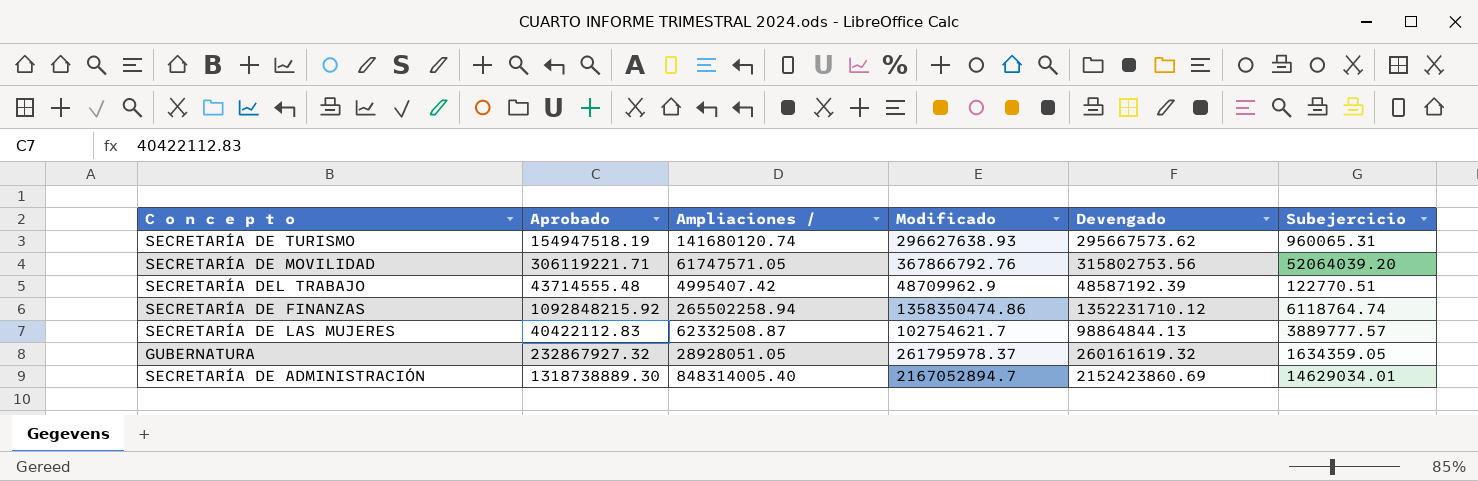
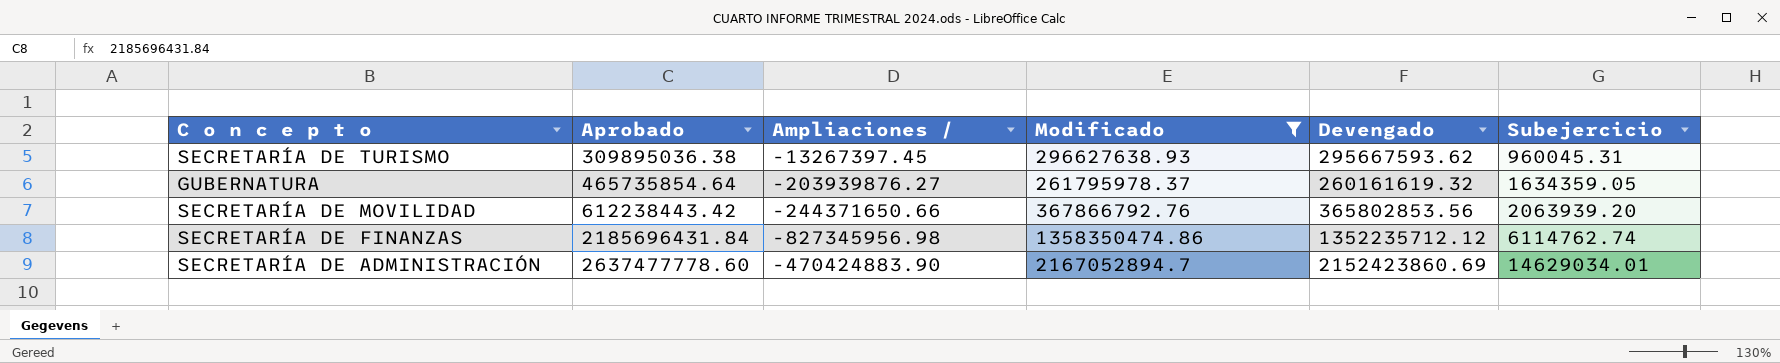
filter: none -> Modificado >= 261795978.37
row order: none -> Aprobado ascending
SECRETARÍA DE TURISMO | Aprobado: 154947518.19 -> 309895036.38
SECRETARÍA DE TURISMO | Ampliaciones /: 141680120.74 -> -13267397.45
SECRETARÍA DE TURISMO | Devengado: 295667573.62 -> 295667593.62
SECRETARÍA DE TURISMO | Subejercicio: 960065.31 -> 960045.31
GUBERNATURA | Aprobado: 232867927.32 -> 465735854.64
GUBERNATURA | Ampliaciones /: 28928051.05 -> -203939876.27
SECRETARÍA DE MOVILIDAD | Aprobado: 306119221.71 -> 612238443.42
SECRETARÍA DE MOVILIDAD | Ampliaciones /: 61747571.05 -> -244371650.66
SECRETARÍA DE MOVILIDAD | Devengado: 315802753.56 -> 365802853.56
SECRETARÍA DE MOVILIDAD | Subejercicio: 52064039.20 -> 2063939.20
SECRETARÍA DE FINANZAS | Aprobado: 1092848215.92 -> 2185696431.84
SECRETARÍA DE FINANZAS | Ampliaciones /: 265502258.94 -> -827345956.98
SECRETARÍA DE FINANZAS | Devengado: 1352231710.12 -> 1352235712.12
SECRETARÍA DE FINANZAS | Subejercicio: 6118764.74 -> 6114762.74
SECRETARÍA DE ADMINISTRACIÓN | Aprobado: 1318738889.30 -> 2637477778.60
SECRETARÍA DE ADMINISTRACIÓN | Ampliaciones /: 848314005.40 -> -470424883.90

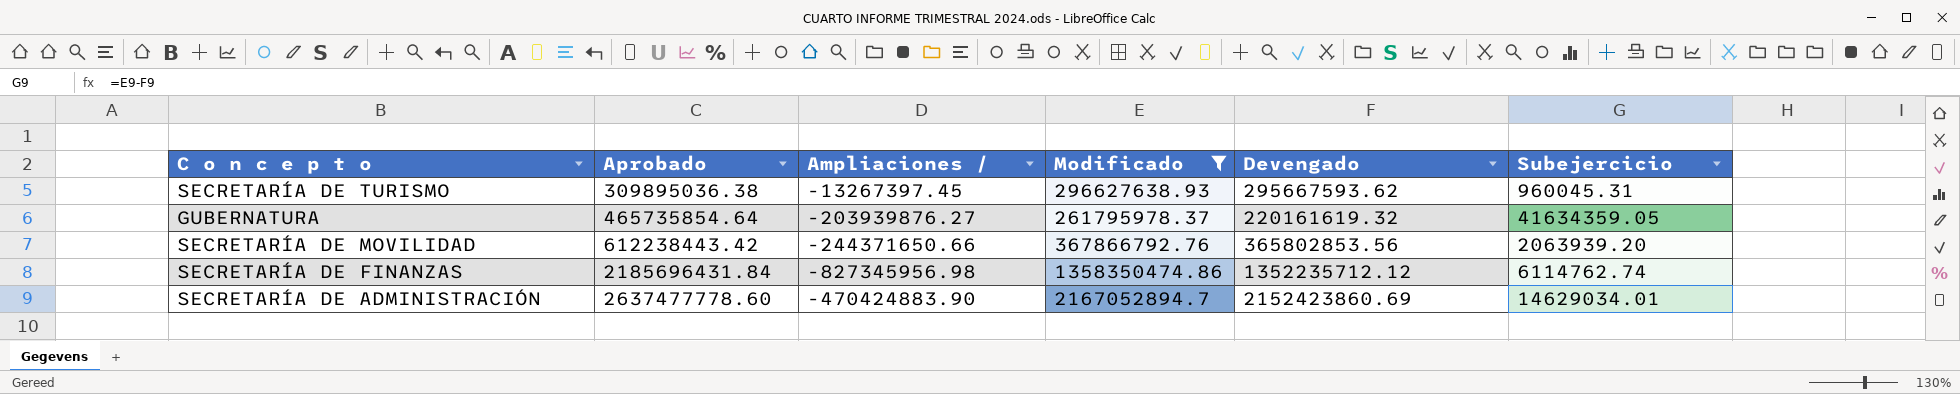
GUBERNATURA | Devengado: 260161619.32 -> 220161619.32
GUBERNATURA | Subejercicio: 1634359.05 -> 41634359.05

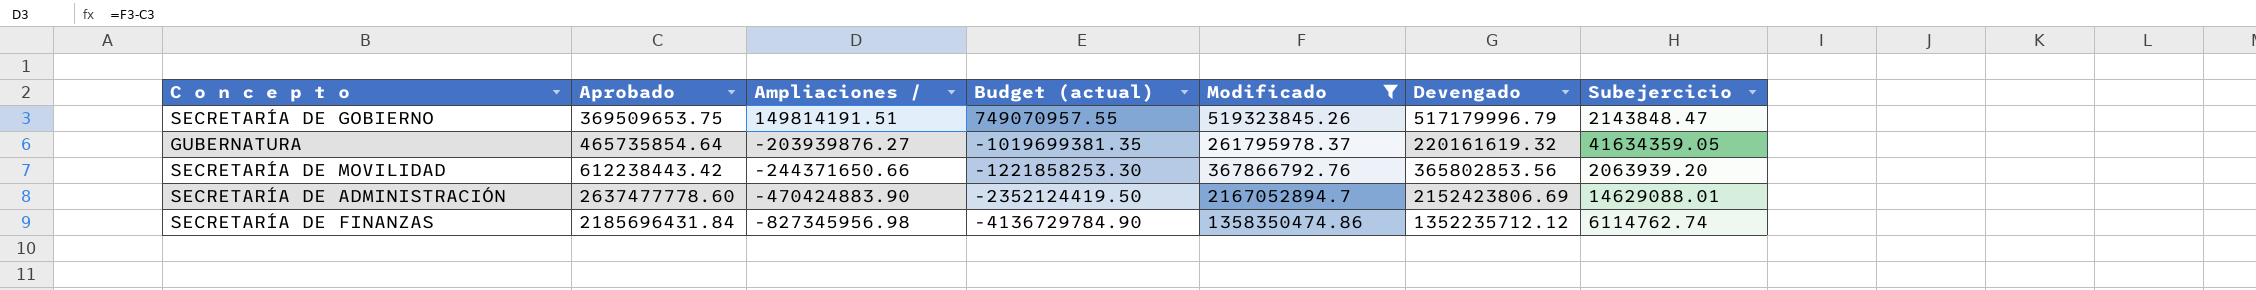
row order: Aprobado ascending -> Ampliaciones / descending
column Budget (actual) | formula: none -> [Ampliaciones /] * 5
row SECRETARÍA DE TURISMO: 309895036.38 | -13267397.45 | 296627638.93 | 295667593.62 | 960045.31 -> none
row SECRETARÍA DE GOBIERNO: none -> 369509653.75 | 149814191.51 | 749070957.55 | 519323845.26 | 517179996.79 | 2143848.47
SECRETARÍA DE ADMINISTRACIÓN | Devengado: 2152423860.69 -> 2152423806.69
SECRETARÍA DE ADMINISTRACIÓN | Subejercicio: 14629034.01 -> 14629088.01

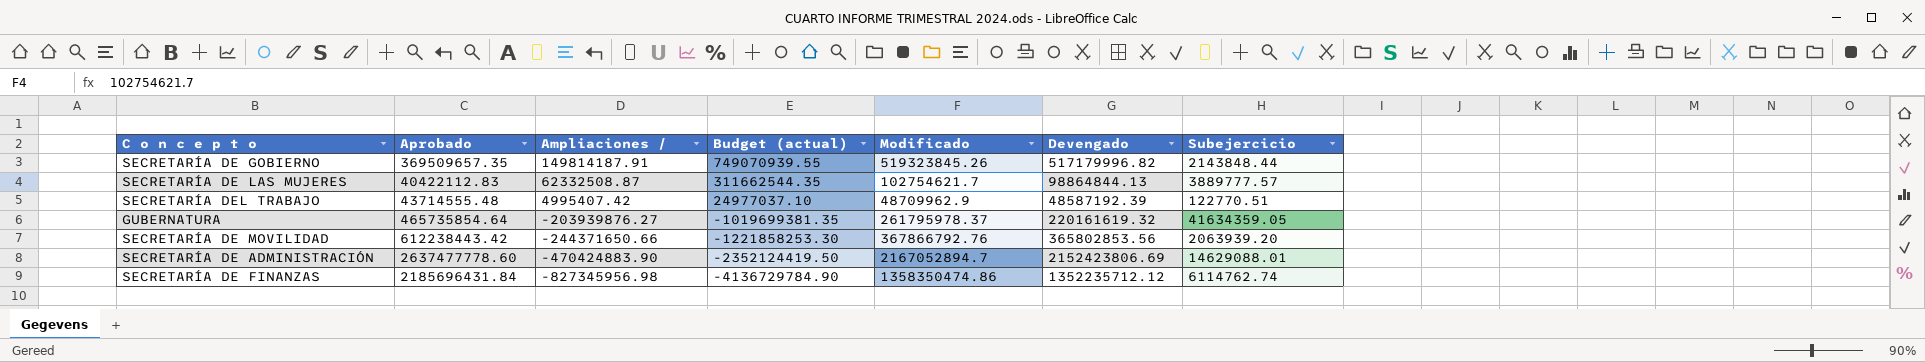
filter: Modificado >= 261795978.37 -> none
SECRETARÍA DE GOBIERNO | Aprobado: 369509653.75 -> 369509657.35
SECRETARÍA DE GOBIERNO | Ampliaciones /: 149814191.51 -> 149814187.91
SECRETARÍA DE GOBIERNO | Budget (actual): 749070957.55 -> 749070939.55
SECRETARÍA DE GOBIERNO | Devengado: 517179996.79 -> 517179996.82
SECRETARÍA DE GOBIERNO | Subejercicio: 2143848.47 -> 2143848.44

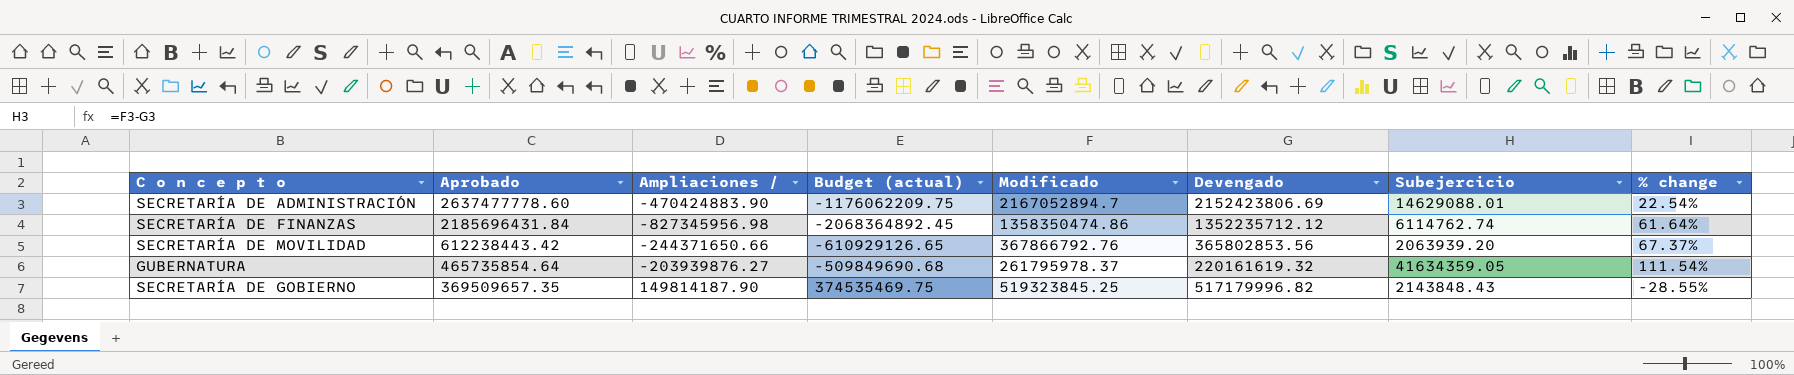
row order: Ampliaciones / descending -> Aprobado descending
column Budget (actual) | formula: [Ampliaciones /] * 5 -> [Ampliaciones /] * 2.5
column % change | formula: none -> ([Aprobado] - [Devengado]) / [Devengado]
row SECRETARÍA DE LAS MUJERES: 40422112.83 | 62332508.87 | 311662544.35 | 102754621.7 | 98864844.13 | 3889777.57 -> none
row SECRETARÍA DEL TRABAJO: 43714555.48 | 4995407.42 | 24977037.10 | 48709962.9 | 48587192.39 | 122770.51 -> none
SECRETARÍA DE GOBIERNO | Ampliaciones /: 149814187.91 -> 149814187.90
SECRETARÍA DE GOBIERNO | Modificado: 519323845.26 -> 519323845.25
SECRETARÍA DE GOBIERNO | Subejercicio: 2143848.44 -> 2143848.43

